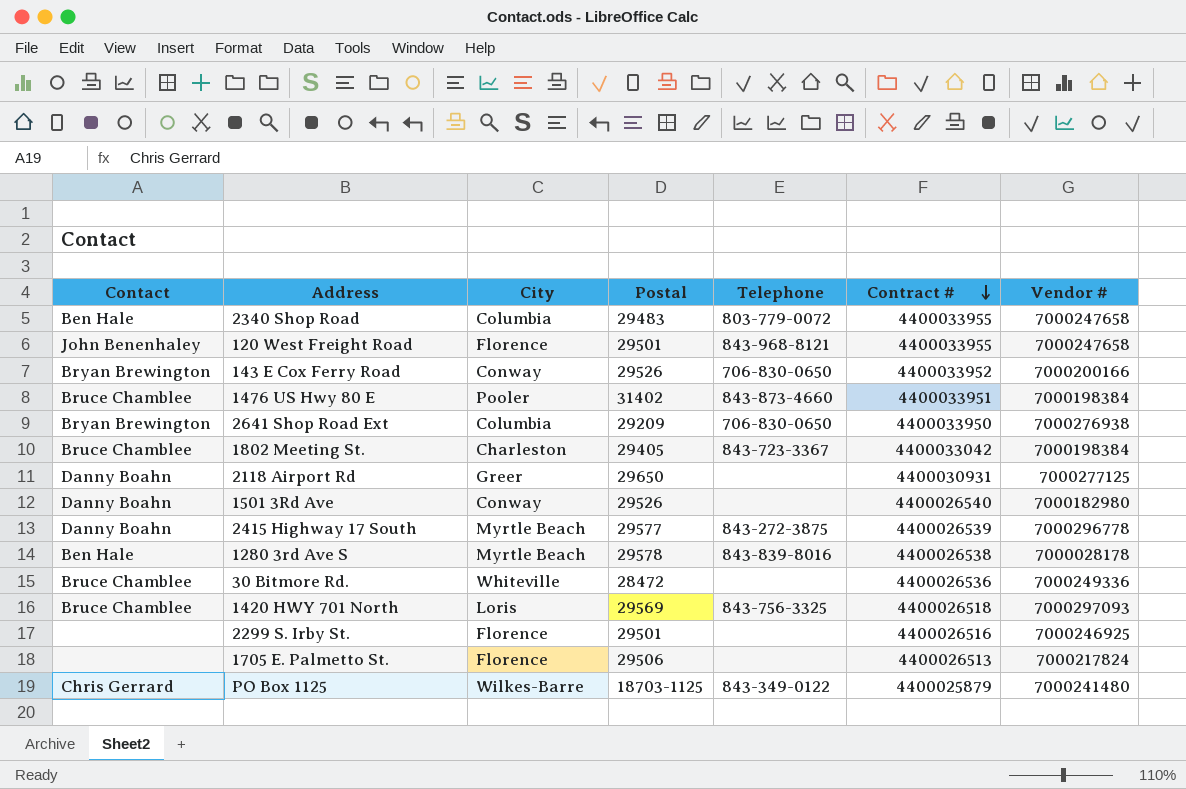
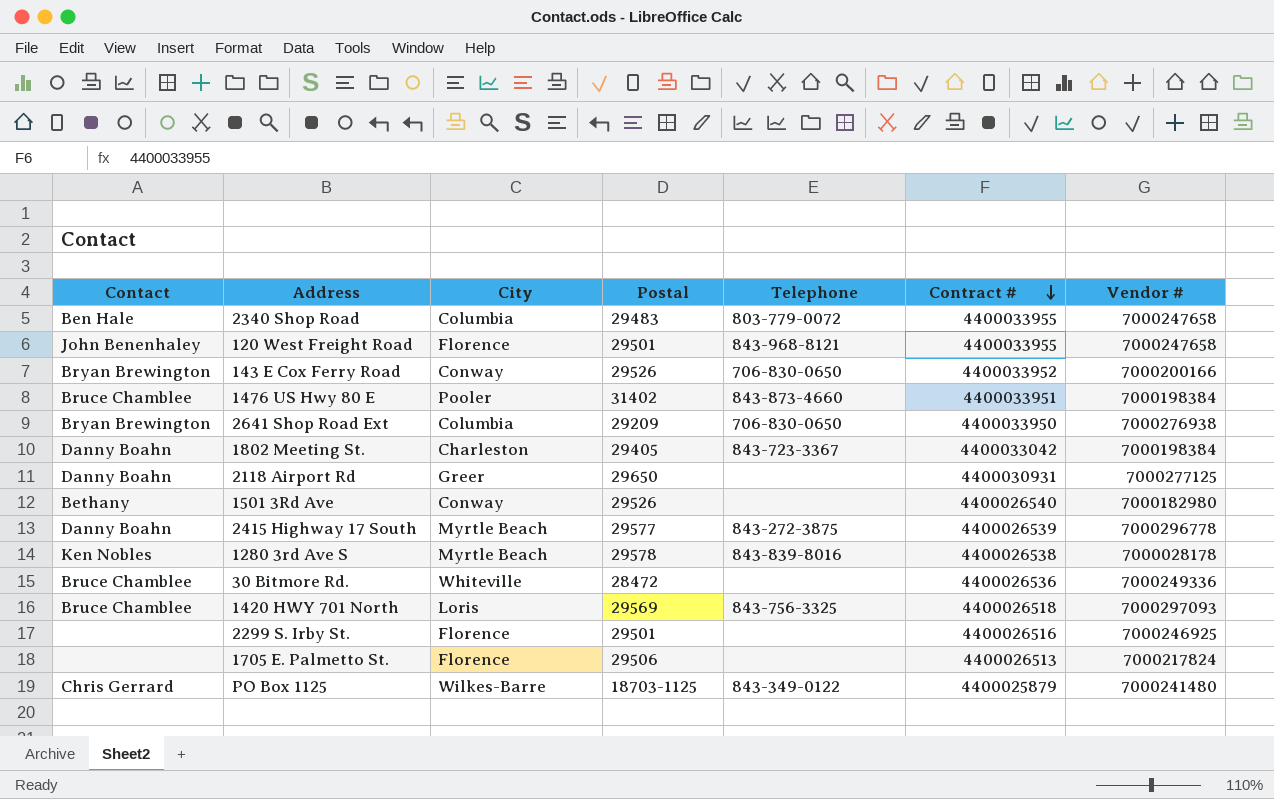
1802 Meeting St. | Contact: Bruce Chamblee -> Danny Boahn
1501 3Rd Ave | Contact: Danny Boahn -> Bethany
1280 3rd Ave S | Contact: Ben Hale -> Ken Nobles

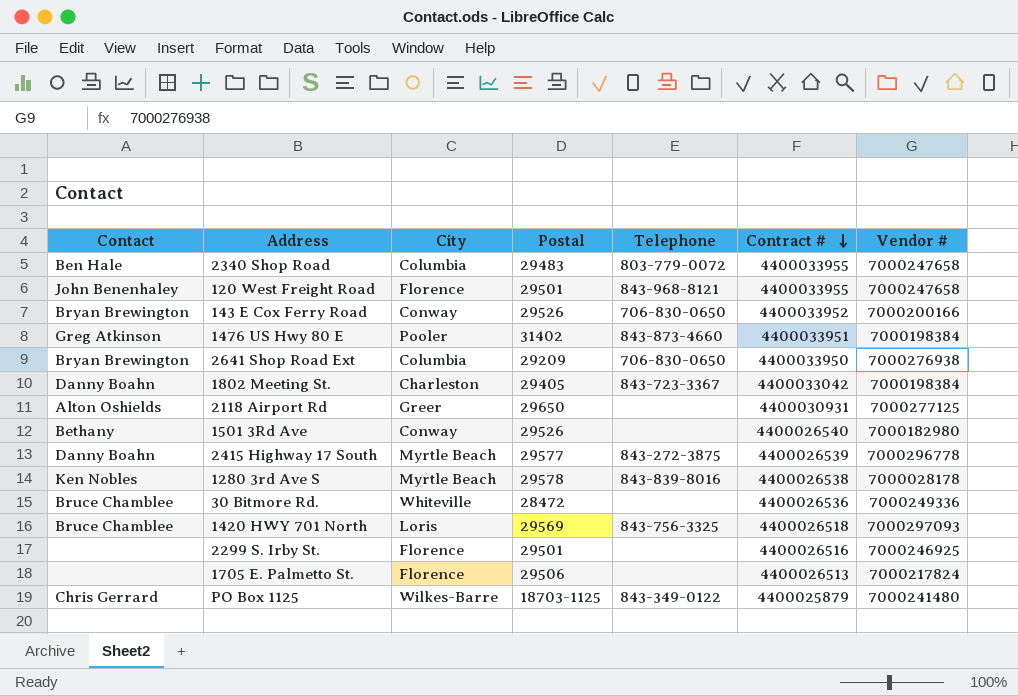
1476 US Hwy 80 E | Contact: Bruce Chamblee -> Greg Atkinson
2118 Airport Rd | Contact: Danny Boahn -> Alton Oshields

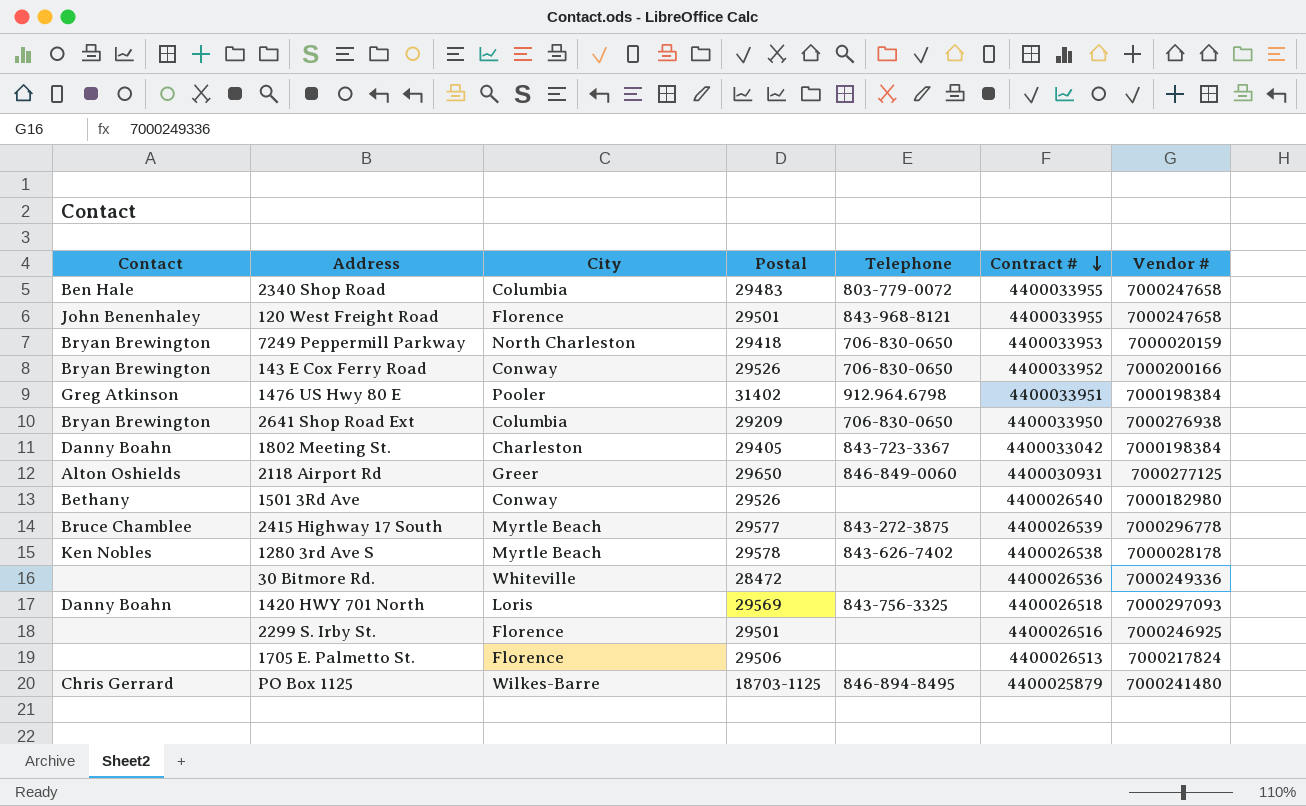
row 7249 Peppermill Parkway: none -> Bryan Brewington | North Charleston | 29418 | 706-830-0650 | 4400033953 | 7000020159
1476 US Hwy 80 E | Telephone: 843-873-4660 -> 912.964.6798
2118 Airport Rd | Telephone: none -> 846-849-0060
2415 Highway 17 South | Contact: Danny Boahn -> Bruce Chamblee
1280 3rd Ave S | Telephone: 843-839-8016 -> 843-626-7402
30 Bitmore Rd. | Contact: Bruce Chamblee -> none
1420 HWY 701 North | Contact: Bruce Chamblee -> Danny Boahn
PO Box 1125 | Telephone: 843-349-0122 -> 846-894-8495

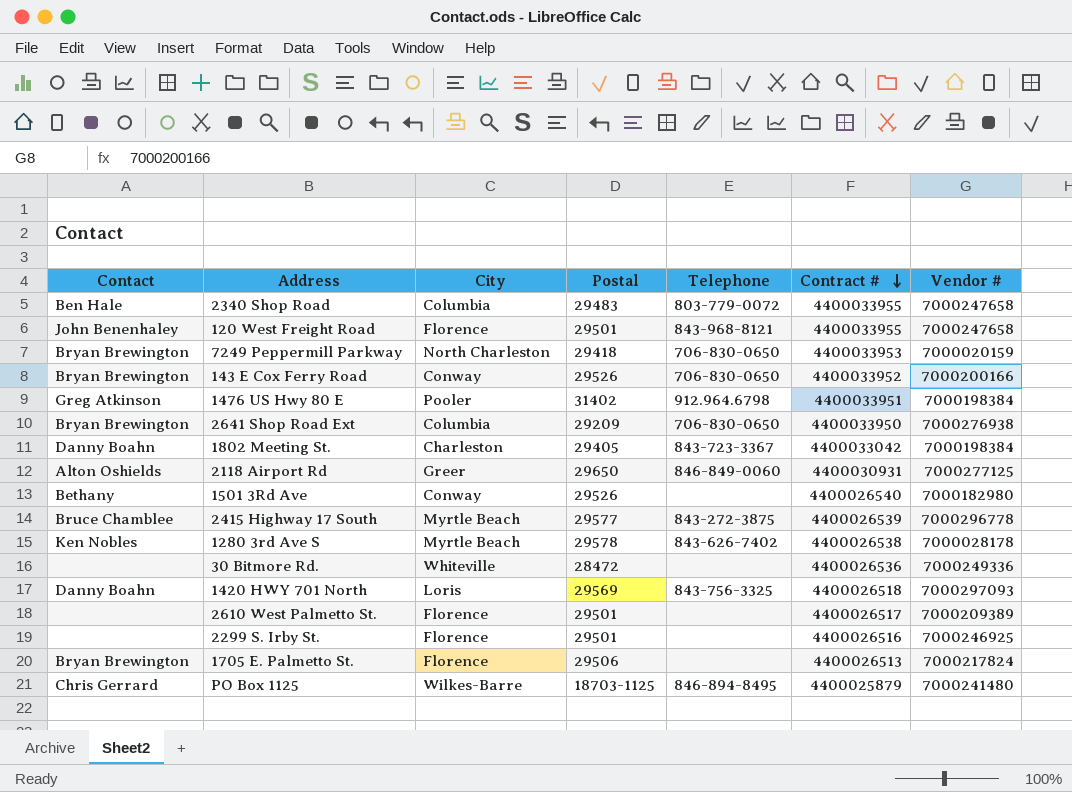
row 2610 West Palmetto St.: none -> none | Florence | 29501 | none | 4400026517 | 7000209389
1705 E. Palmetto St. | Contact: none -> Bryan Brewington

